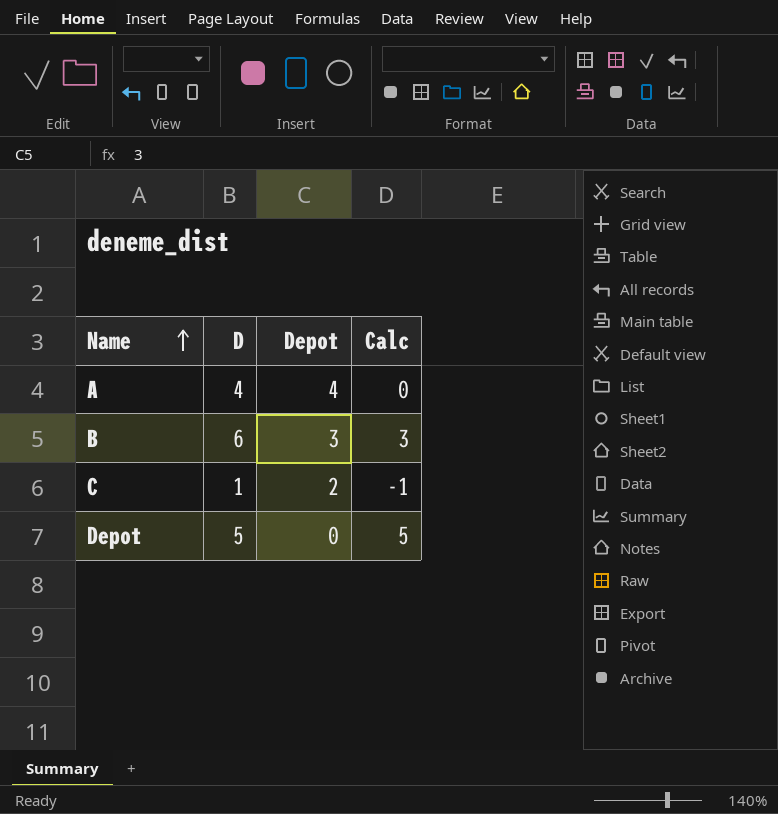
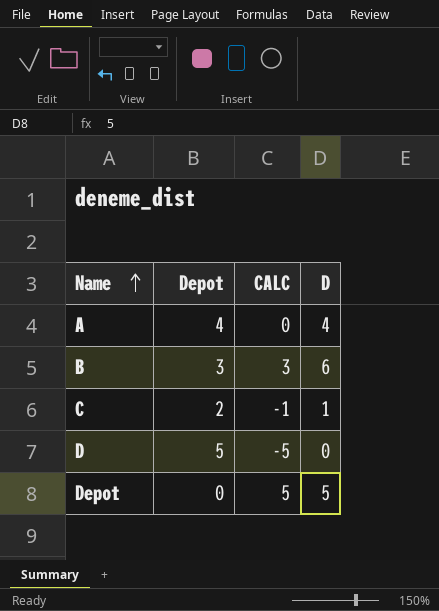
column name: Calc -> CALC
column D | position: 2 -> 4
row D: none -> 5 | -5 | 0

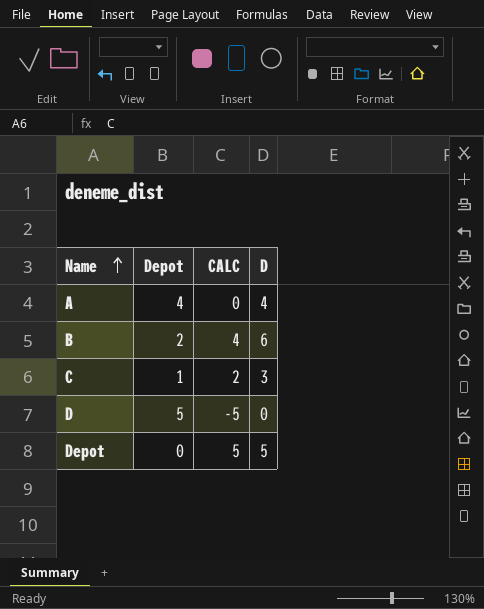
B | Depot: 3 -> 2
B | CALC: 3 -> 4
C | Depot: 2 -> 1
C | CALC: -1 -> 2
C | D: 1 -> 3

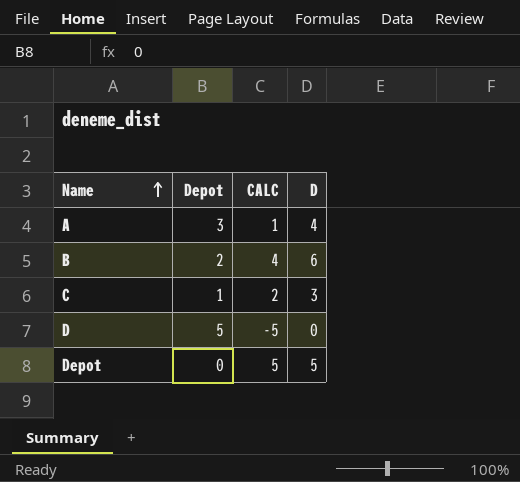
A | Depot: 4 -> 3
A | CALC: 0 -> 1

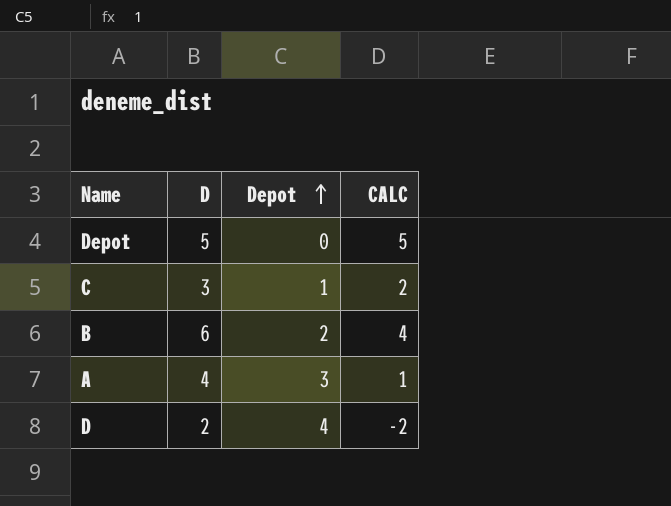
row order: Name ascending -> Depot ascending
column D | position: 4 -> 2
D | D: 0 -> 2
D | Depot: 5 -> 4
D | CALC: -5 -> -2

